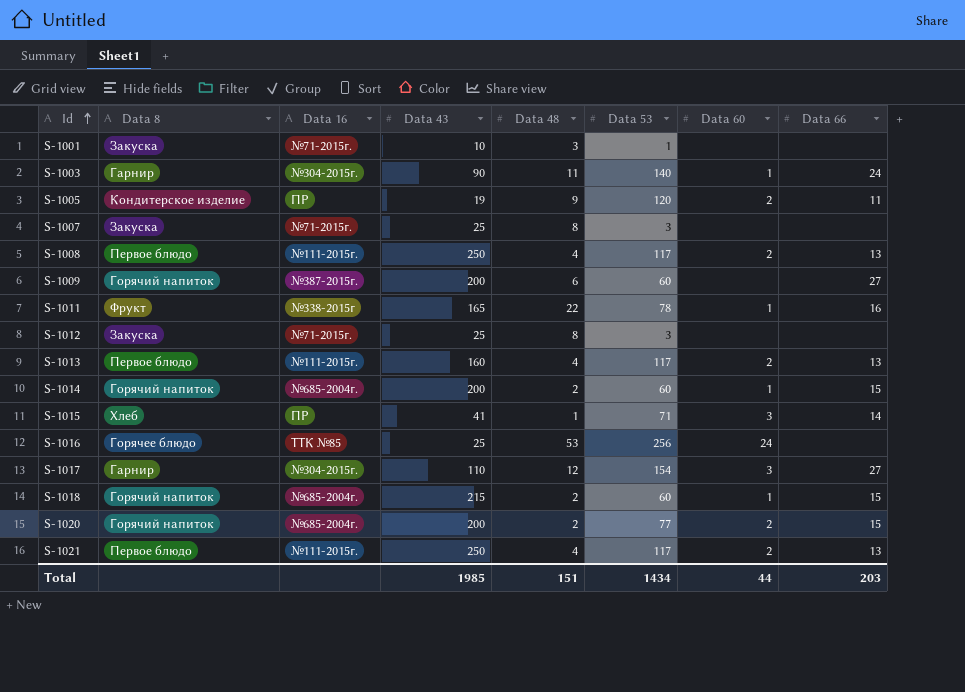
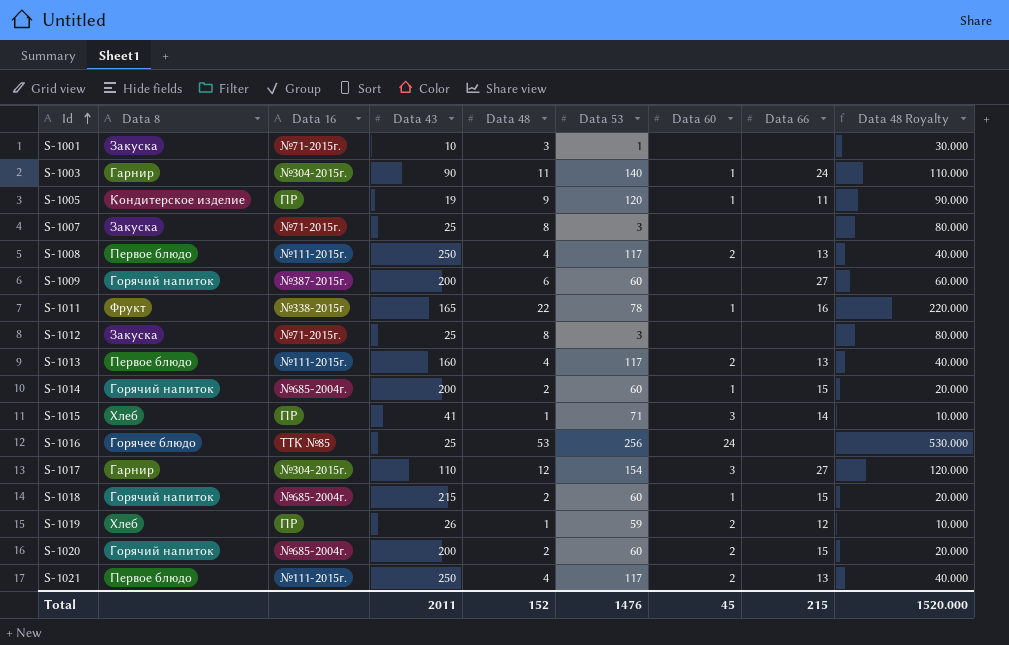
column Data 48 Royalty | formula: none -> [Data 48] * 10
S-1005 | Data 60: 2 -> 1
row S-1019: none -> Хлеб | ПР | 26 | 1 | 59 | 2 | 12 | 10.000
S-1020 | Data 53: 77 -> 60
Total | Data 43: 1985 -> 2011
Total | Data 48: 151 -> 152
Total | Data 53: 1434 -> 1476
Total | Data 60: 44 -> 45
Total | Data 66: 203 -> 215

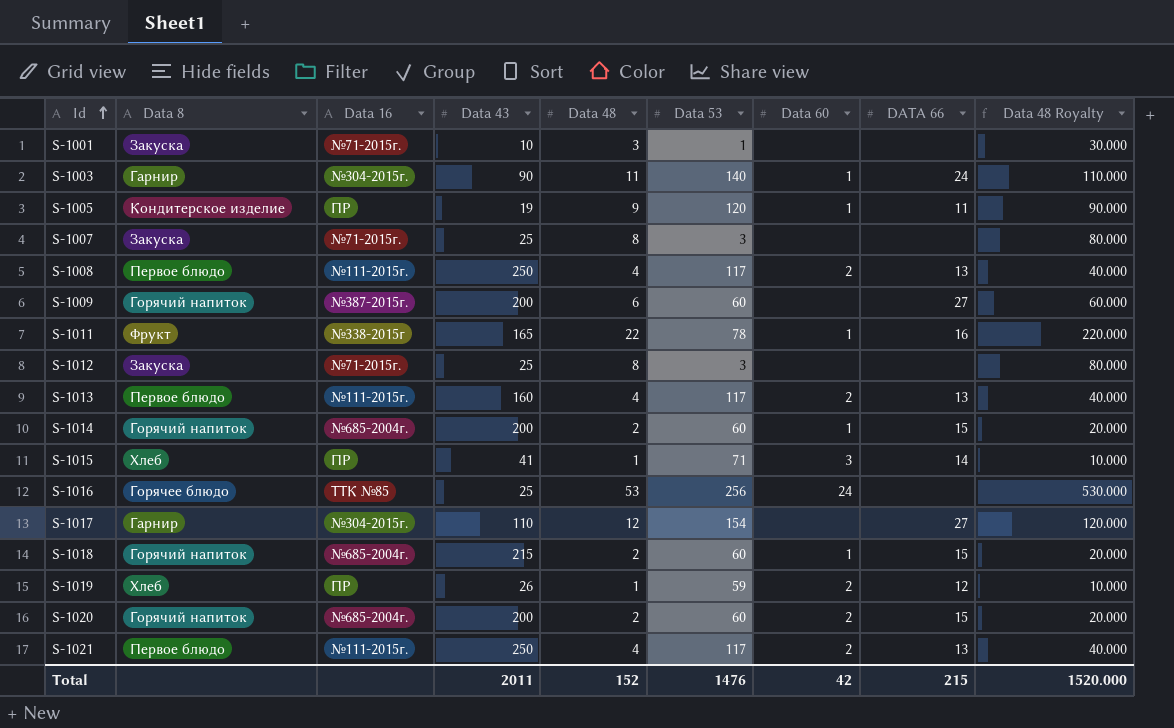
column name: Data 66 -> DATA 66
S-1017 | Data 60: 3 -> none
Total | Data 60: 45 -> 42

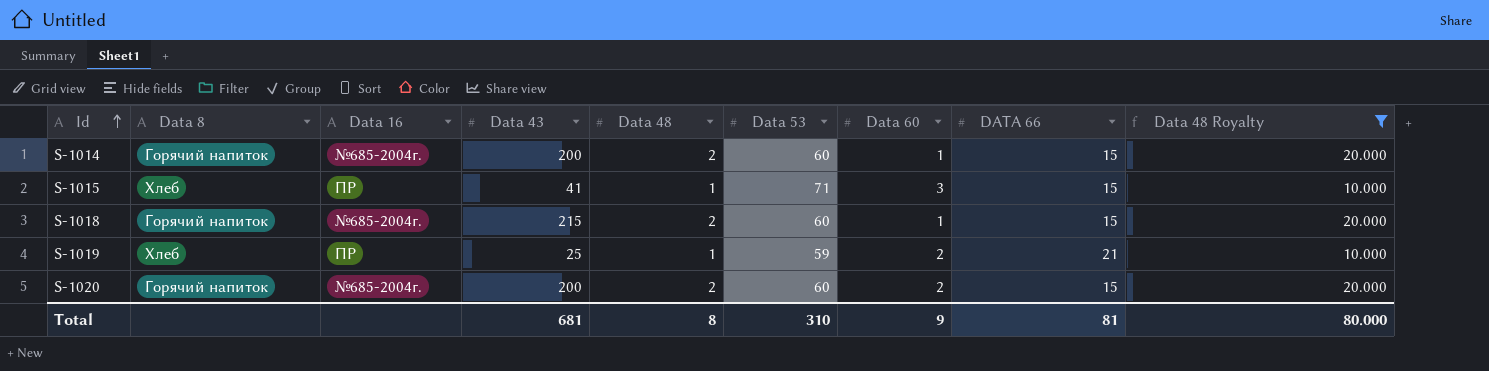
filter: none -> Data 48 Royalty <= 20.000
S-1015 | DATA 66: 14 -> 15
S-1019 | Data 43: 26 -> 25
S-1019 | DATA 66: 12 -> 21
Total | Data 43: 2011 -> 681
Total | Data 48: 152 -> 8
Total | Data 53: 1476 -> 310
Total | Data 60: 42 -> 9
Total | DATA 66: 215 -> 81
Total | Data 48 Royalty: 1520.000 -> 80.000

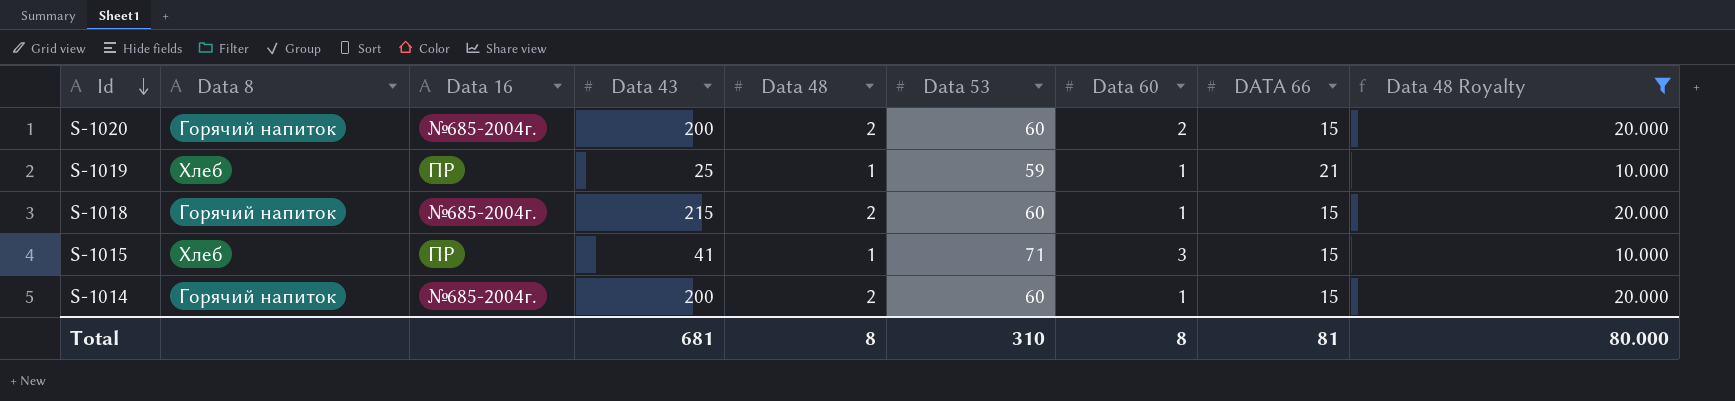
row order: Id ascending -> Id descending
S-1019 | Data 60: 2 -> 1
Total | Data 60: 9 -> 8

